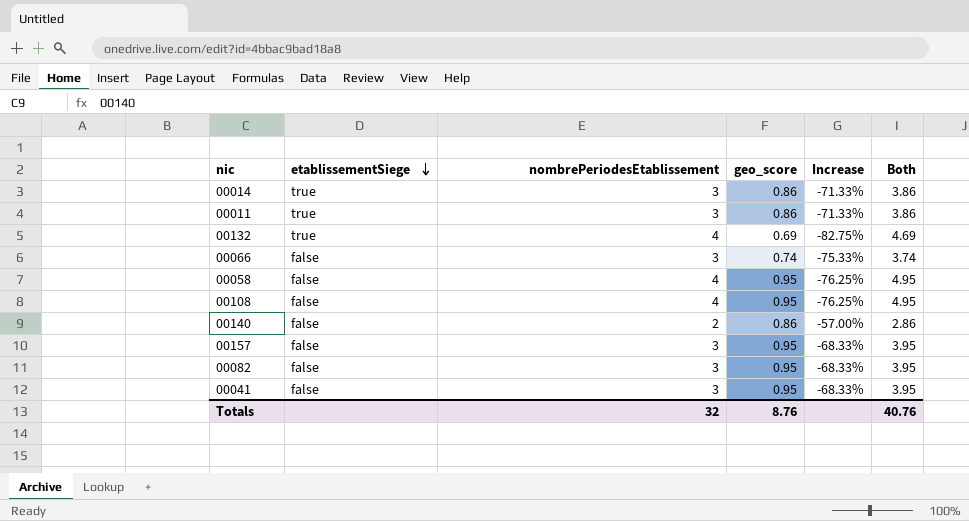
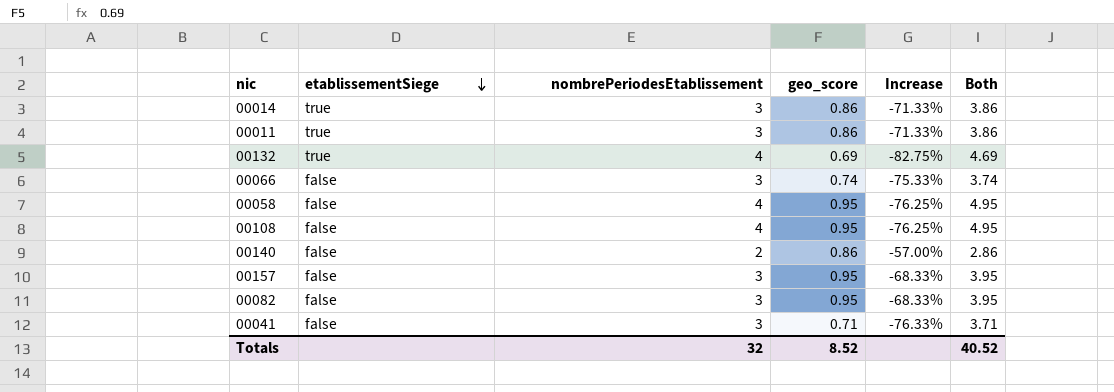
00041 | geo_score: 0.95 -> 0.71
00041 | Increase: -68.33% -> -76.33%
00041 | Both: 3.95 -> 3.71
Totals | geo_score: 8.76 -> 8.52
Totals | Both: 40.76 -> 40.52

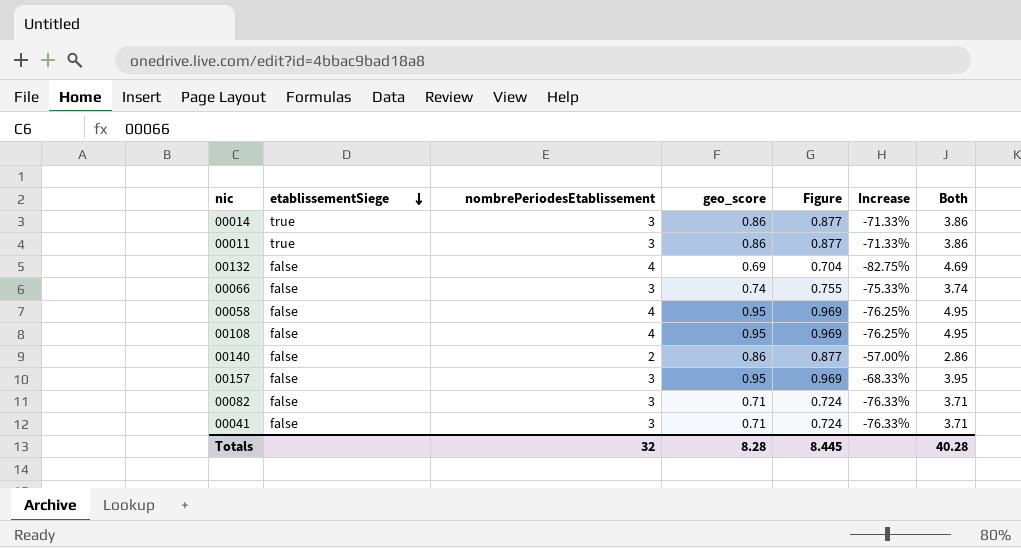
column Figure | formula: none -> [geo_score] * 1.02
00132 | etablissementSiege: true -> false
00082 | geo_score: 0.95 -> 0.71
00082 | Increase: -68.33% -> -76.33%
00082 | Both: 3.95 -> 3.71
Totals | geo_score: 8.52 -> 8.28
Totals | Both: 40.52 -> 40.28

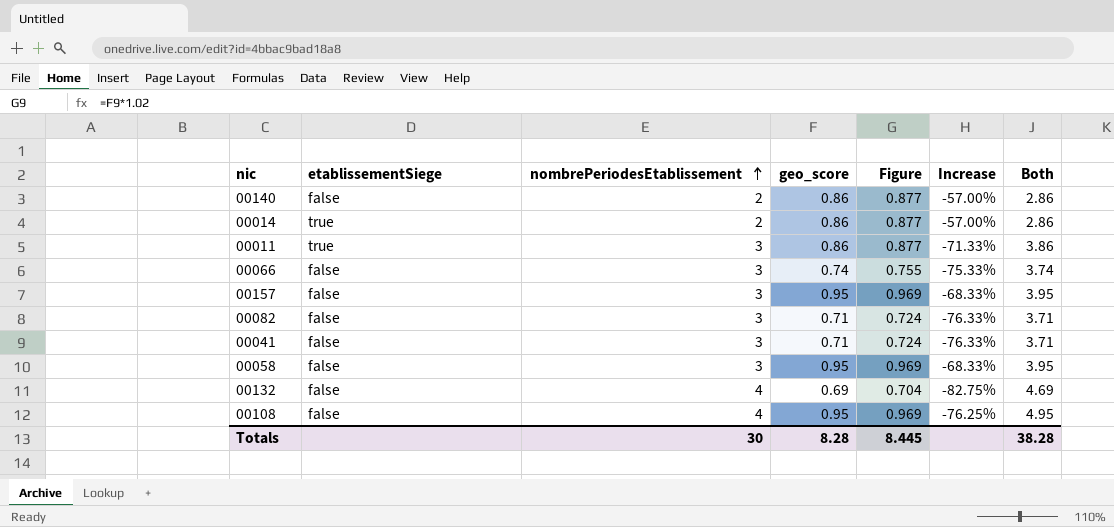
row order: etablissementSiege descending -> nombrePeriodesEtablissement ascending
00014 | nombrePeriodesEtablissement: 3 -> 2
00014 | Increase: -71.33% -> -57.00%
00014 | Both: 3.86 -> 2.86
00058 | nombrePeriodesEtablissement: 4 -> 3
00058 | Increase: -76.25% -> -68.33%
00058 | Both: 4.95 -> 3.95
Totals | nombrePeriodesEtablissement: 32 -> 30
Totals | Both: 40.28 -> 38.28

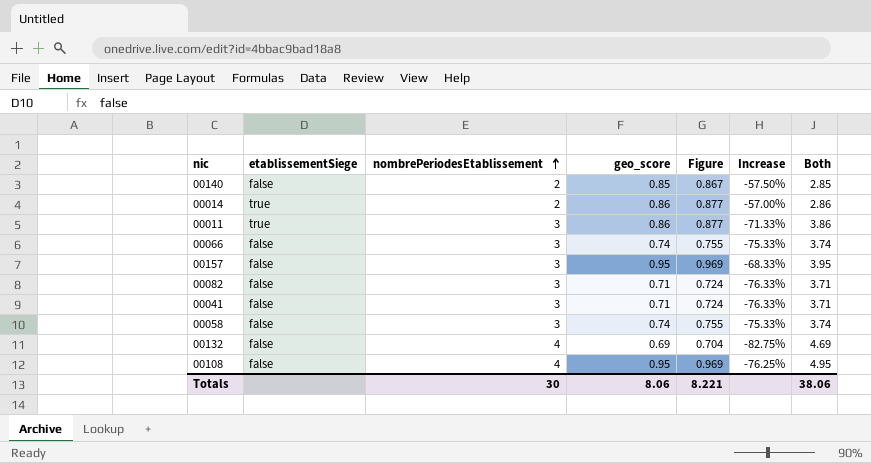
00140 | geo_score: 0.86 -> 0.85
00140 | Figure: 0.877 -> 0.867
00140 | Increase: -57.00% -> -57.50%
00140 | Both: 2.86 -> 2.85
00058 | geo_score: 0.95 -> 0.74
00058 | Figure: 0.969 -> 0.755
00058 | Increase: -68.33% -> -75.33%
00058 | Both: 3.95 -> 3.74
Totals | geo_score: 8.28 -> 8.06
Totals | Figure: 8.445 -> 8.221
Totals | Both: 38.28 -> 38.06

